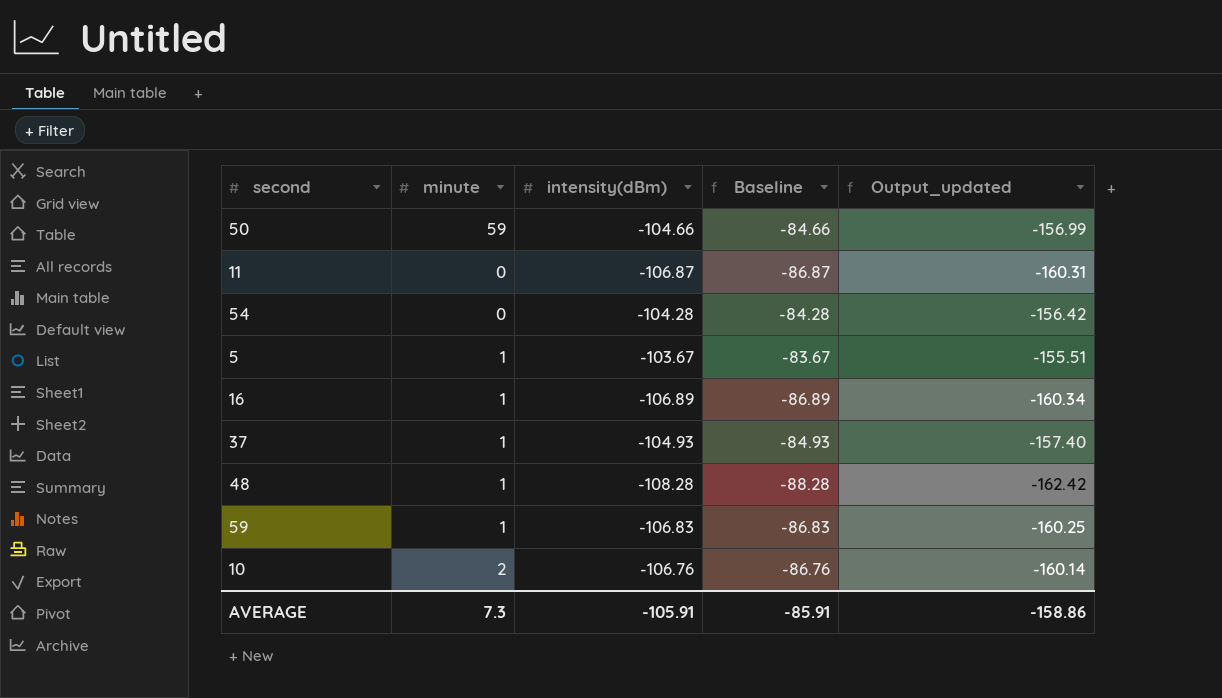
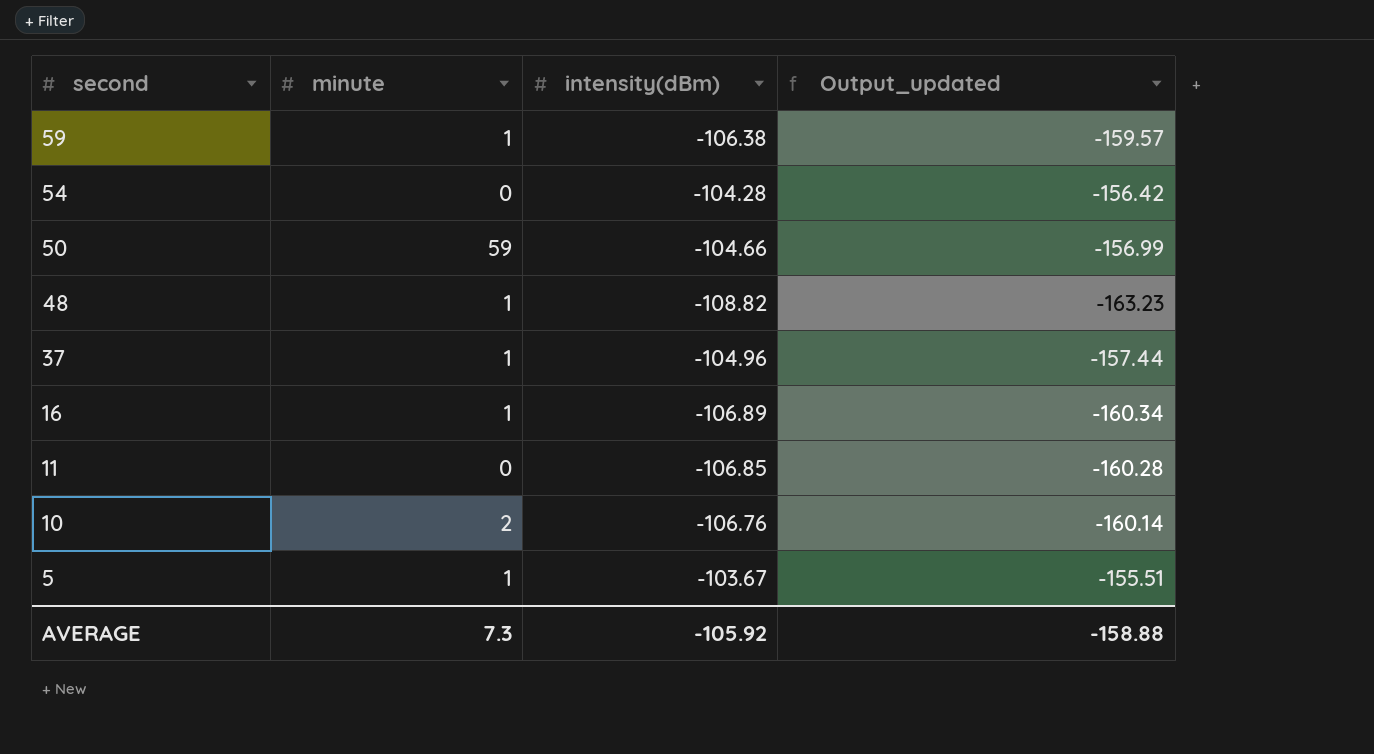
row order: none -> second descending
column Baseline | formula: [intensity(dBm)] + 20 -> none
59 | intensity(dBm): -106.83 -> -106.38
59 | Output_updated: -160.25 -> -159.57
48 | intensity(dBm): -108.28 -> -108.82
48 | Output_updated: -162.42 -> -163.23
37 | intensity(dBm): -104.93 -> -104.96
37 | Output_updated: -157.40 -> -157.44
11 | intensity(dBm): -106.87 -> -106.85
11 | Output_updated: -160.31 -> -160.28
AVERAGE | intensity(dBm): -105.91 -> -105.92
AVERAGE | Output_updated: -158.86 -> -158.88

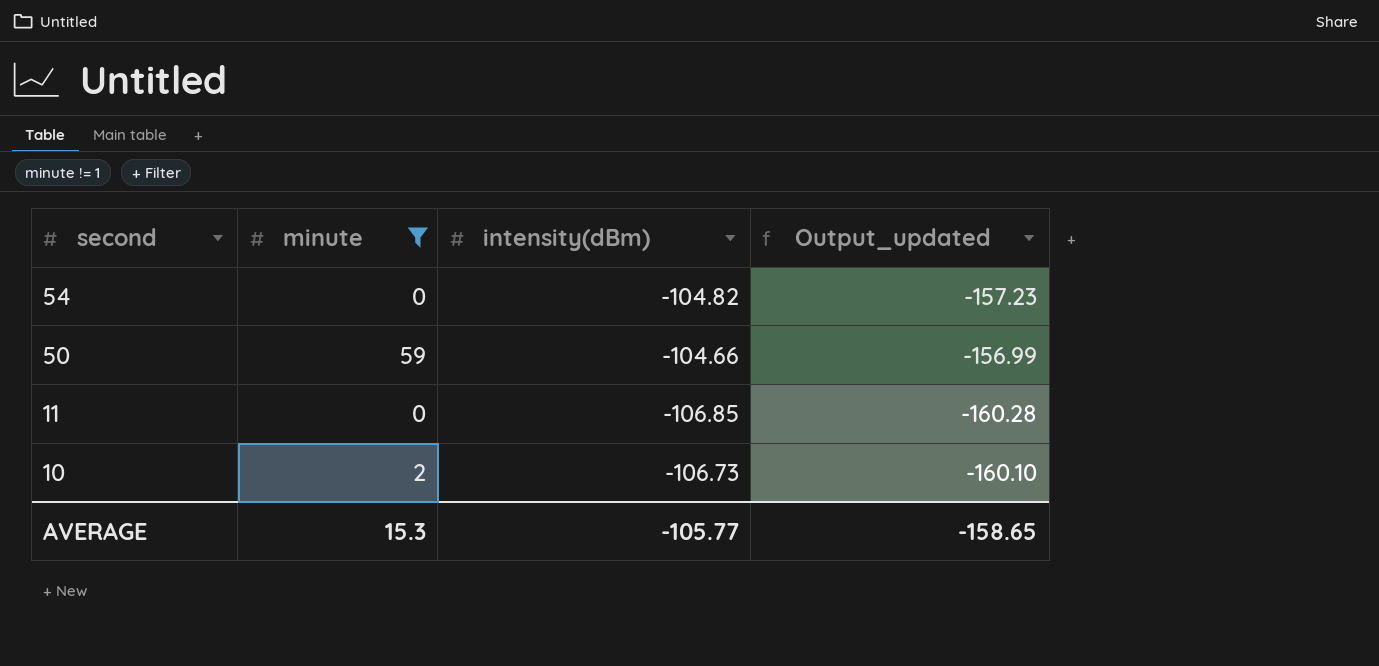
filter: none -> minute != 1
54 | intensity(dBm): -104.28 -> -104.82
54 | Output_updated: -156.42 -> -157.23
10 | intensity(dBm): -106.76 -> -106.73
10 | Output_updated: -160.14 -> -160.10
AVERAGE | minute: 7.3 -> 15.3
AVERAGE | intensity(dBm): -105.92 -> -105.77
AVERAGE | Output_updated: -158.88 -> -158.65

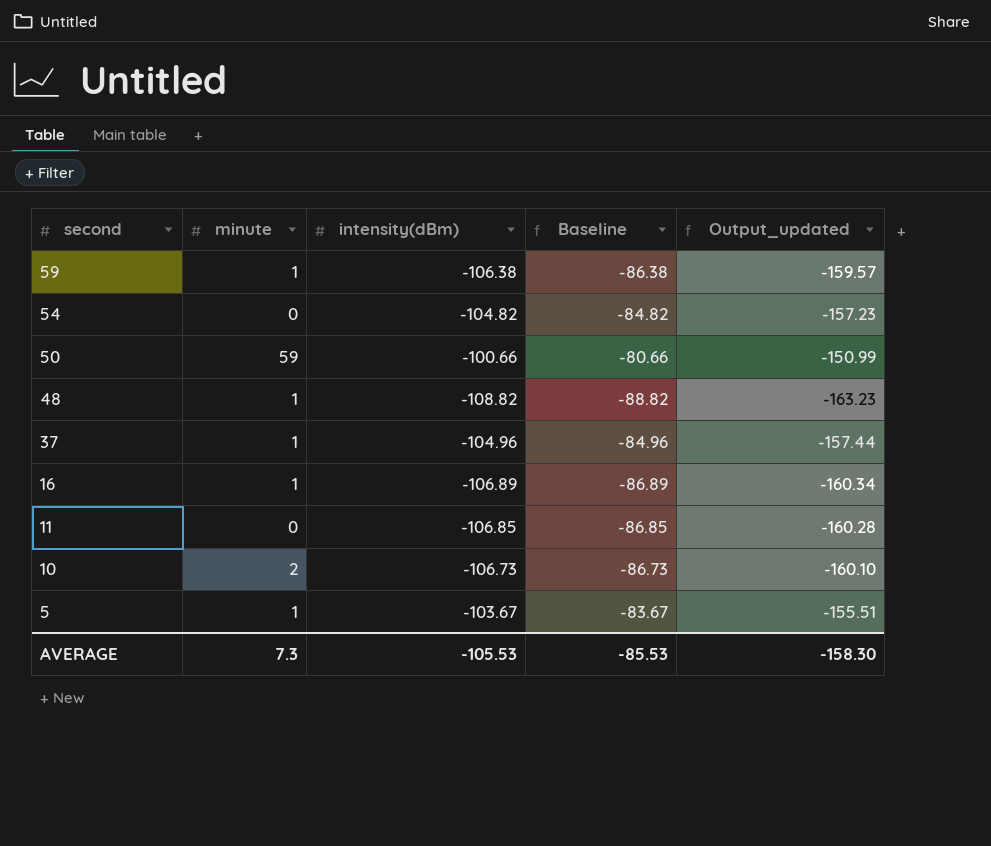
filter: minute != 1 -> none
column Baseline | formula: none -> [intensity(dBm)] + 20
50 | intensity(dBm): -104.66 -> -100.66
50 | Output_updated: -156.99 -> -150.99
AVERAGE | minute: 15.3 -> 7.3
AVERAGE | intensity(dBm): -105.77 -> -105.53
AVERAGE | Output_updated: -158.65 -> -158.30

